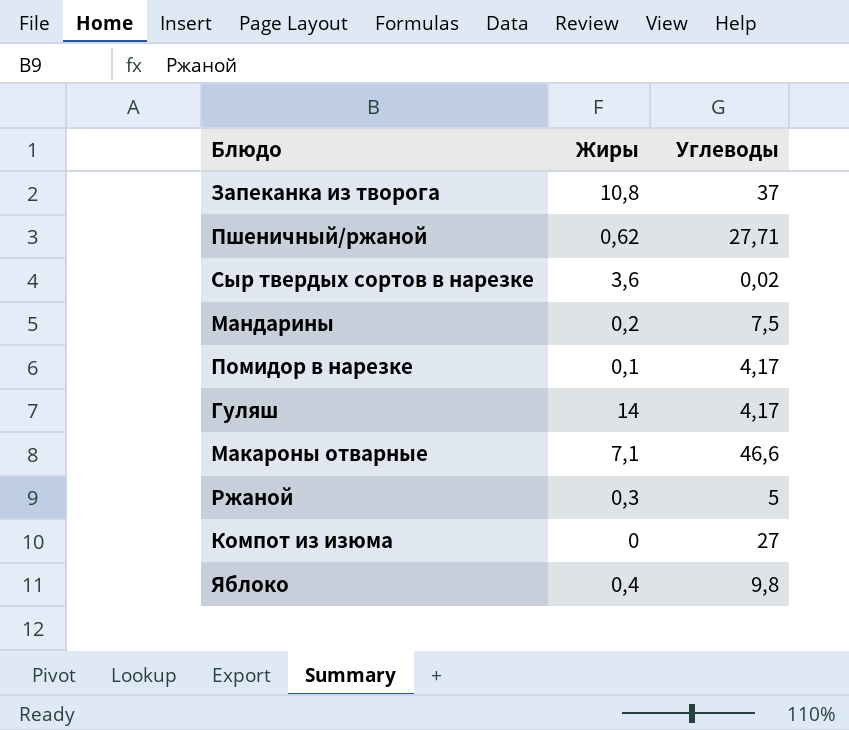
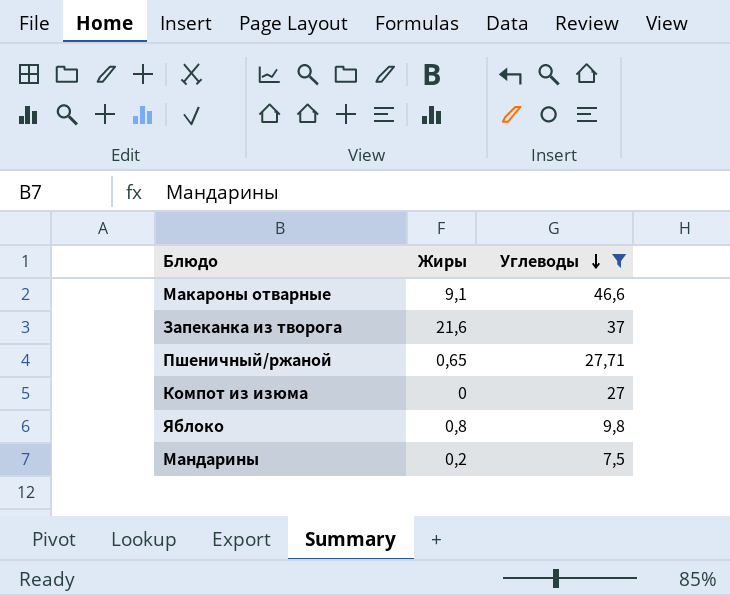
filter: none -> Углеводы >= 7,5
row order: none -> Углеводы descending
Макароны отварные | Жиры: 7,1 -> 9,1
Запеканка из творога | Жиры: 10,8 -> 21,6
Пшеничный/ржаной | Жиры: 0,62 -> 0,65
Яблоко | Жиры: 0,4 -> 0,8

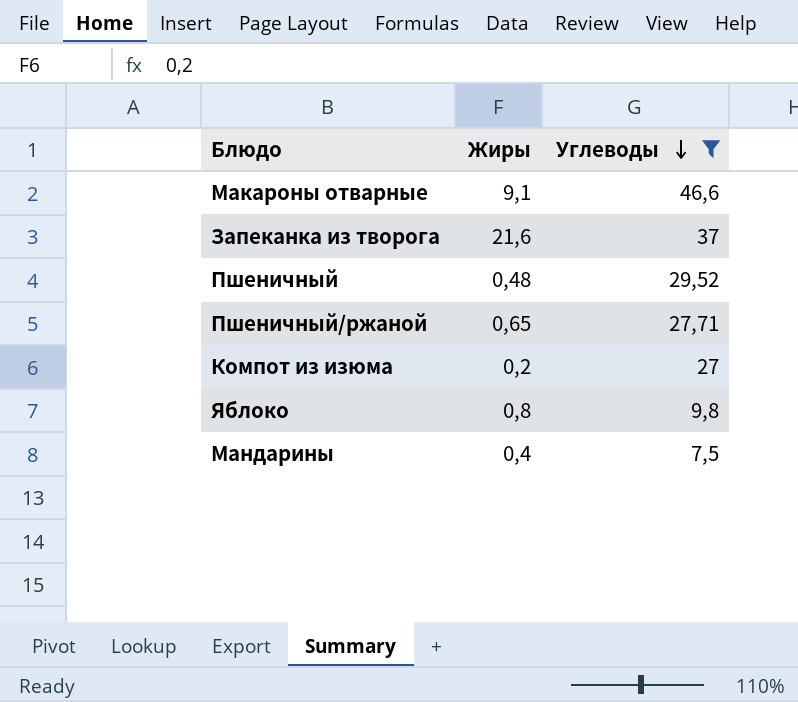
row Пшеничный: none -> 0,48 | 29,52
Компот из изюма | Жиры: 0 -> 0,2
Мандарины | Жиры: 0,2 -> 0,4

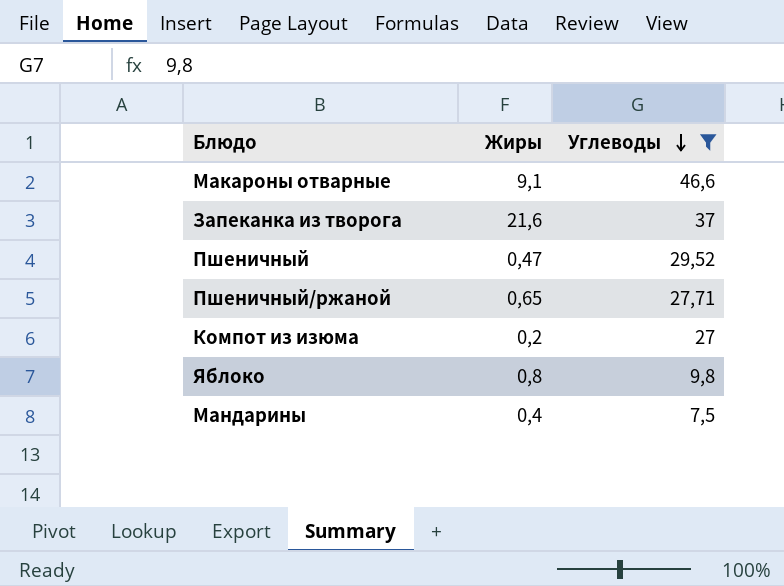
Пшеничный | Жиры: 0,48 -> 0,47

